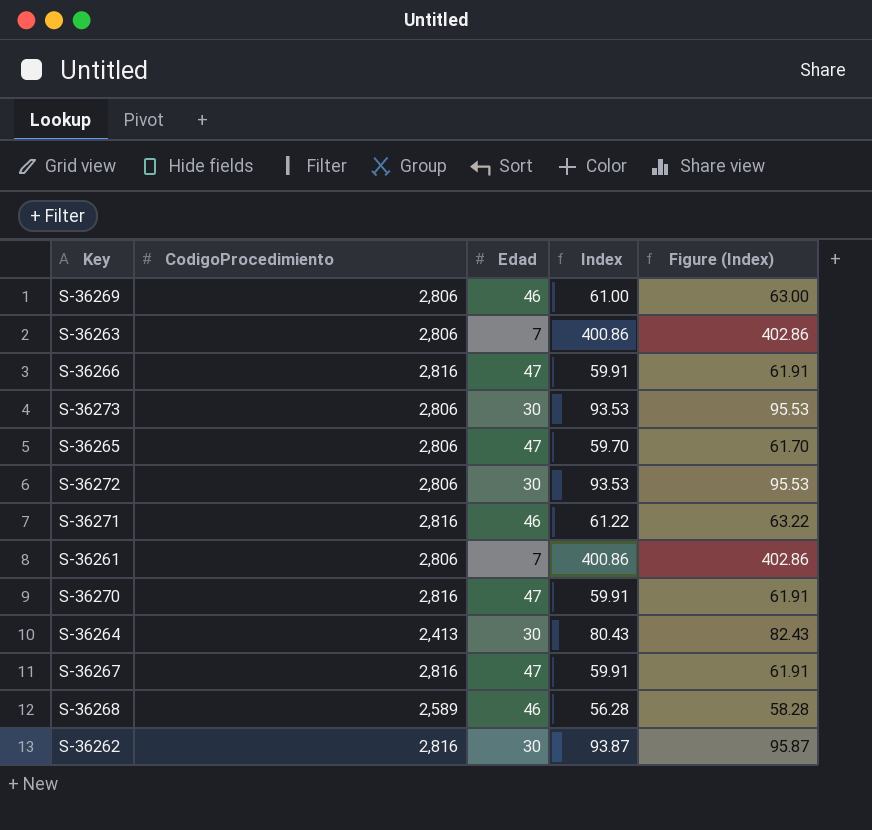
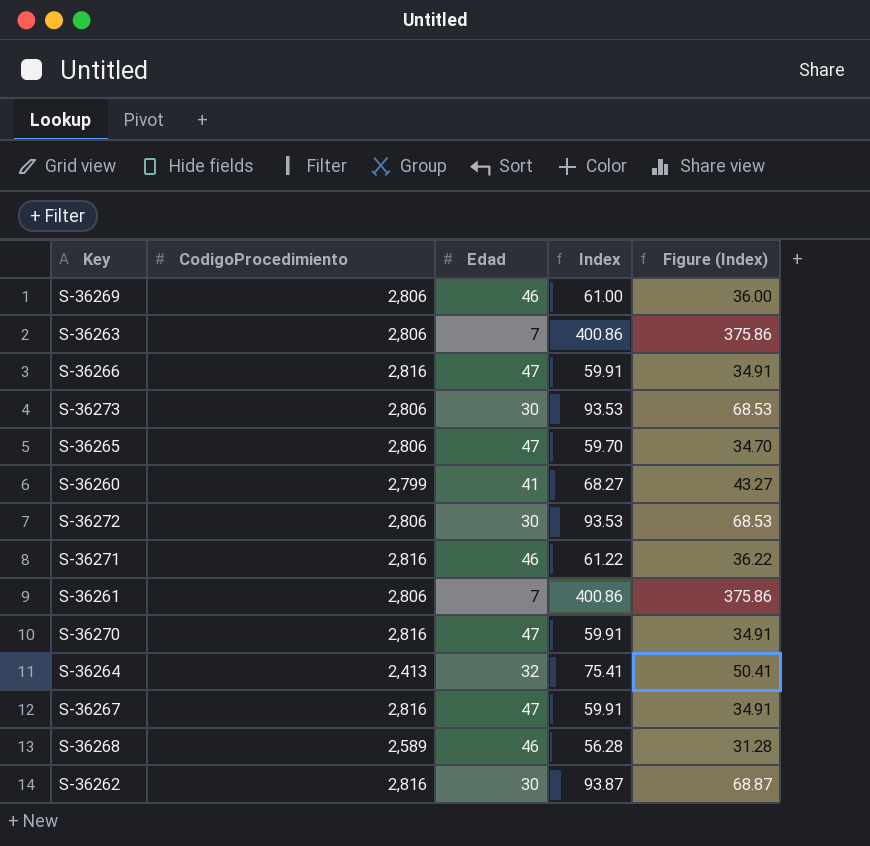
column Figure (Index) | formula: [Index] + 2 -> [Index] - 25
row S-36260: none -> 2,799 | 41 | 68.27 | 43.27
S-36264 | Edad: 30 -> 32
S-36264 | Index: 80.43 -> 75.41

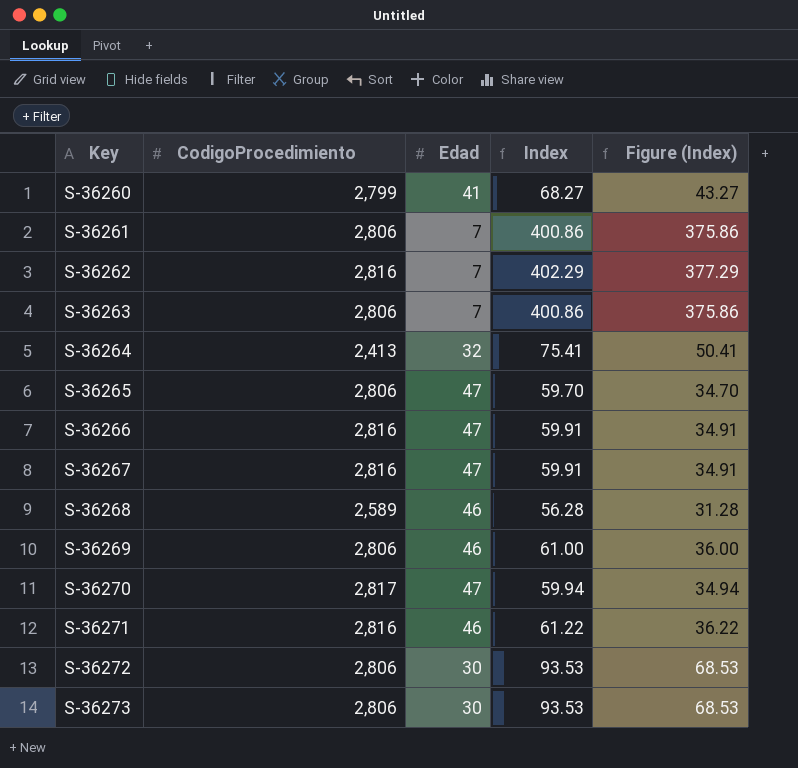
row order: none -> Key ascending
S-36262 | Edad: 30 -> 7
S-36262 | Index: 93.87 -> 402.29
S-36262 | Figure (Index): 68.87 -> 377.29
S-36270 | CodigoProcedimiento: 2,816 -> 2,817
S-36270 | Index: 59.91 -> 59.94
S-36270 | Figure (Index): 34.91 -> 34.94

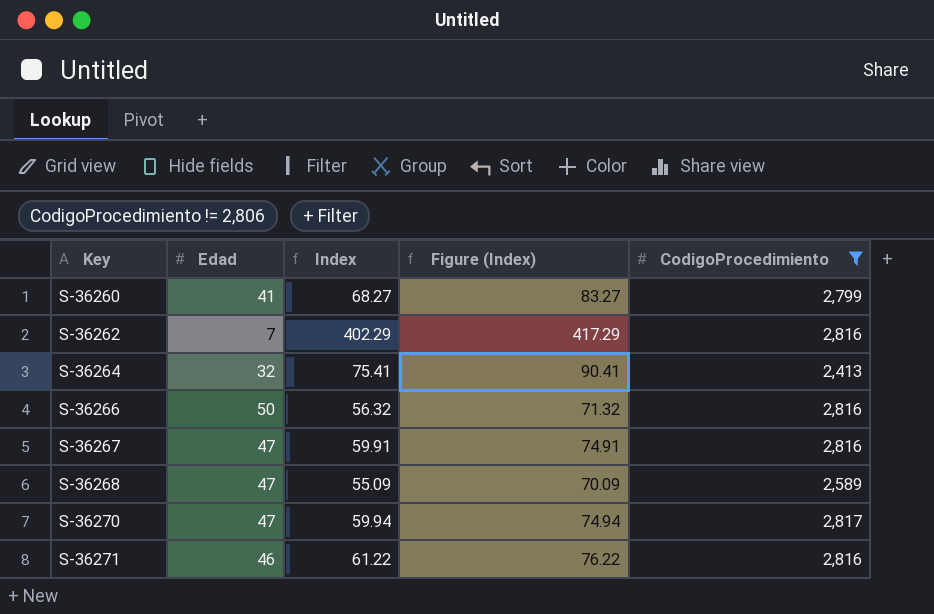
filter: none -> CodigoProcedimiento != 2,806
column Figure (Index) | formula: [Index] - 25 -> [Index] + 15
column CodigoProcedimiento | position: 2 -> 5
S-36266 | Edad: 47 -> 50
S-36266 | Index: 59.91 -> 56.32
S-36268 | Edad: 46 -> 47
S-36268 | Index: 56.28 -> 55.09

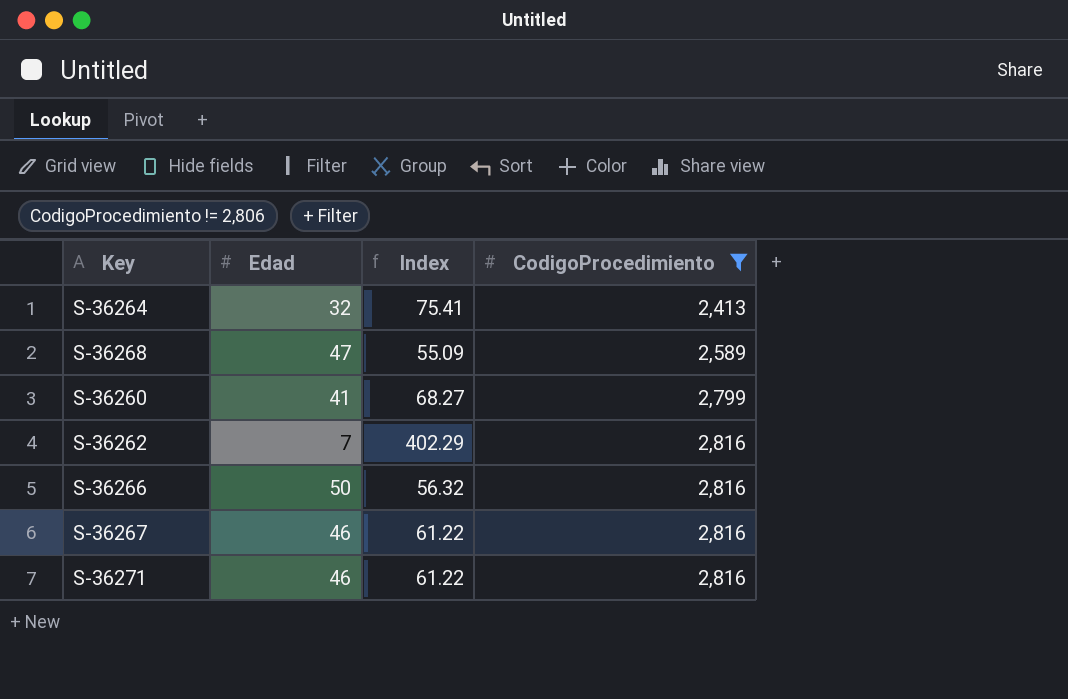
row order: Key ascending -> CodigoProcedimiento ascending
column Figure (Index) | formula: [Index] + 15 -> none
row S-36270: 47 | 59.94 | 74.94 | 2,817 -> none
S-36267 | Edad: 47 -> 46
S-36267 | Index: 59.91 -> 61.22

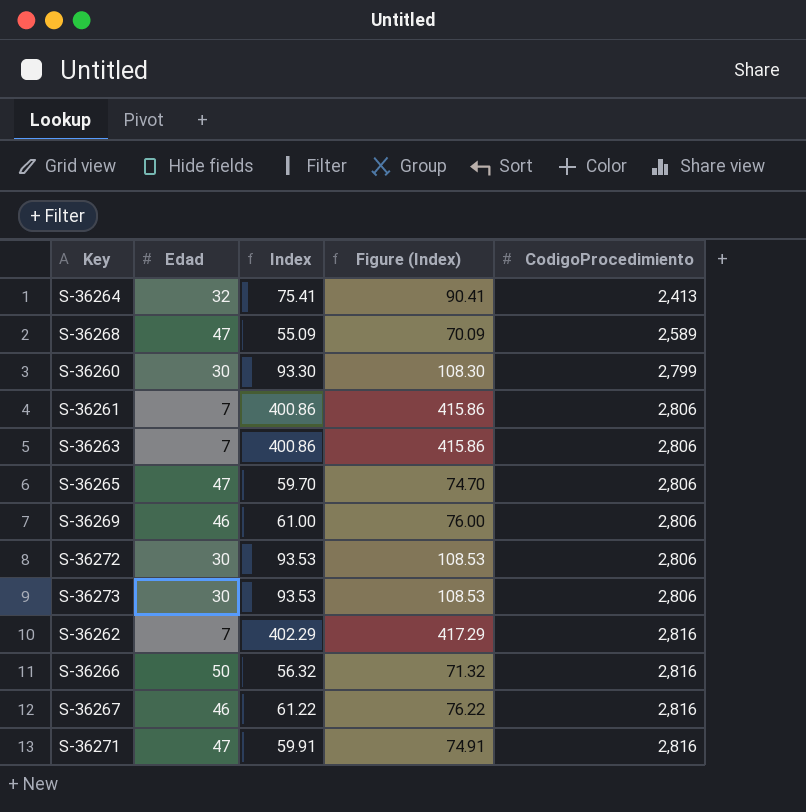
filter: CodigoProcedimiento != 2,806 -> none
column Figure (Index) | formula: none -> [Index] + 15
S-36260 | Edad: 41 -> 30
S-36260 | Index: 68.27 -> 93.30
S-36271 | Edad: 46 -> 47
S-36271 | Index: 61.22 -> 59.91

